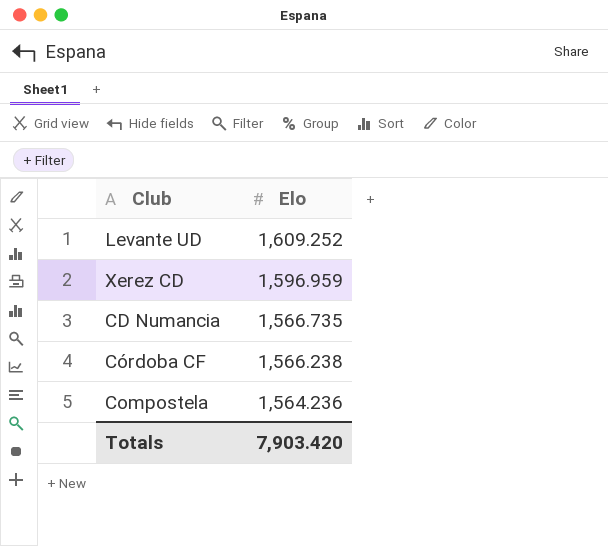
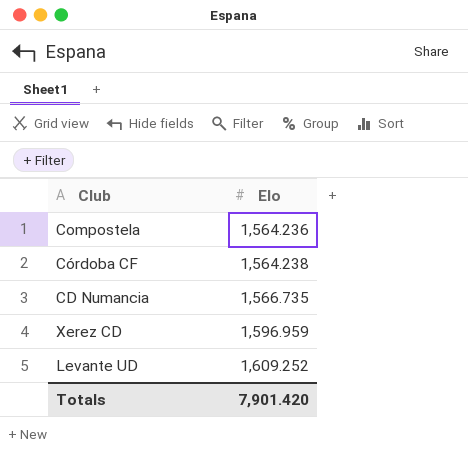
row order: Elo descending -> Elo ascending
Córdoba CF | Elo: 1,566.238 -> 1,564.238
Totals | Elo: 7,903.420 -> 7,901.420

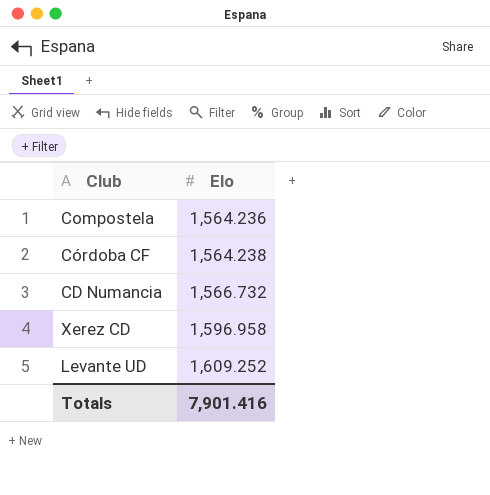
CD Numancia | Elo: 1,566.735 -> 1,566.732
Xerez CD | Elo: 1,596.959 -> 1,596.958
Totals | Elo: 7,901.420 -> 7,901.416

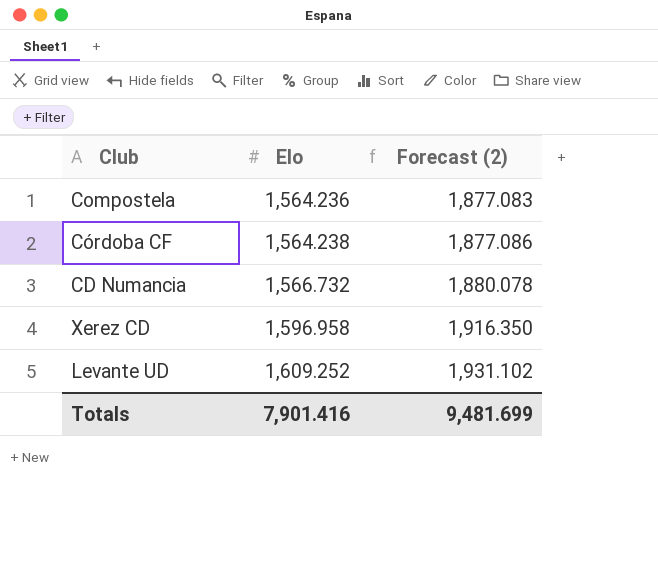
column Forecast (2) | formula: none -> [Elo] * 1.2

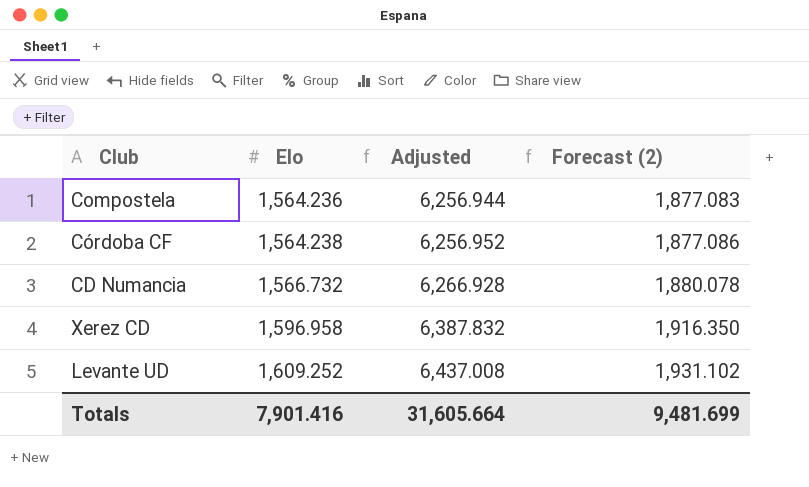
column Adjusted | formula: none -> [Elo] * 4

